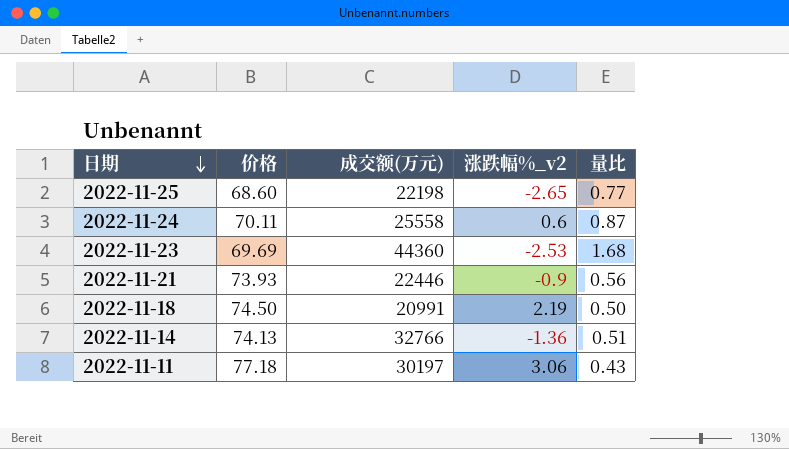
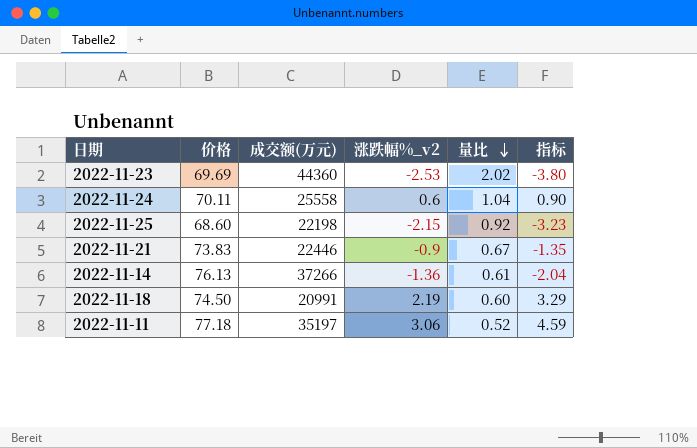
row order: 日期 descending -> 量比 descending
column 指标 | formula: none -> [涨跌幅%_v2] * 1.5
2022-11-23 | 量比: 1.68 -> 2.02
2022-11-24 | 量比: 0.87 -> 1.04
2022-11-25 | 涨跌幅%_v2: -2.65 -> -2.15
2022-11-25 | 量比: 0.77 -> 0.92
2022-11-21 | 价格: 73.93 -> 73.83
2022-11-21 | 量比: 0.56 -> 0.67
2022-11-14 | 价格: 74.13 -> 76.13
2022-11-14 | 成交额(万元): 32766 -> 37266
2022-11-14 | 量比: 0.51 -> 0.61
2022-11-18 | 量比: 0.50 -> 0.60
2022-11-11 | 成交额(万元): 30197 -> 35197
2022-11-11 | 量比: 0.43 -> 0.52

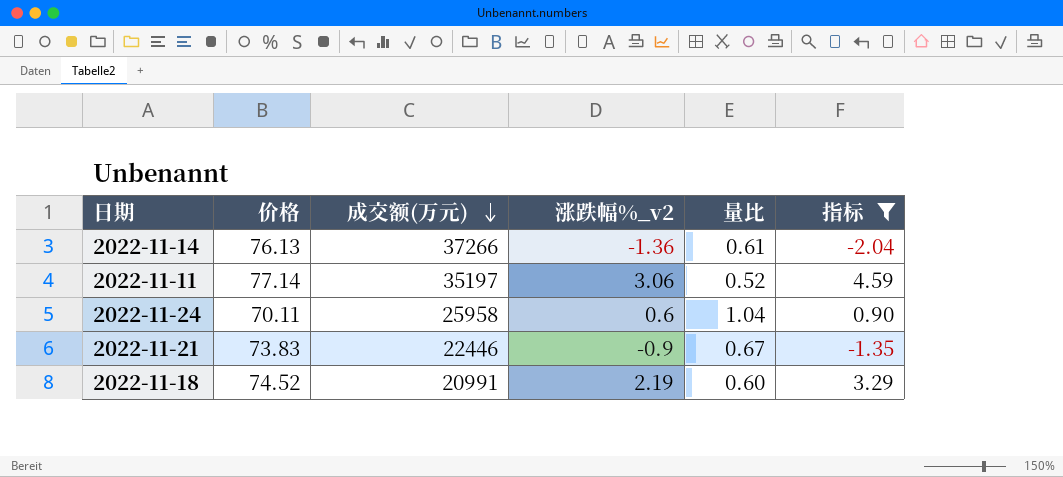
filter: none -> 指标 >= -2.04
row order: 量比 descending -> 成交额(万元) descending
2022-11-11 | 价格: 77.18 -> 77.14
2022-11-24 | 成交额(万元): 25558 -> 25958
2022-11-18 | 价格: 74.50 -> 74.52

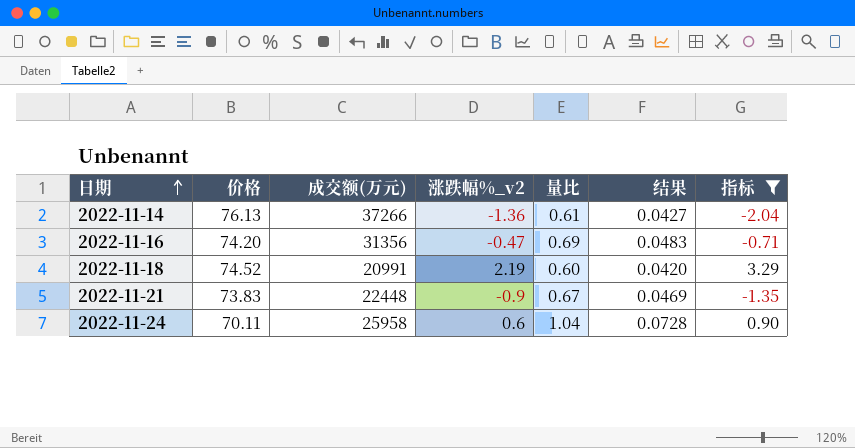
row order: 成交额(万元) descending -> 日期 ascending
column 结果 | formula: none -> [量比] * 0.07
row 2022-11-11: 77.14 | 35197 | 3.06 | 0.52 | 4.59 -> none
row 2022-11-16: none -> 74.20 | 31356 | -0.47 | 0.69 | 0.0483 | -0.71
2022-11-21 | 成交额(万元): 22446 -> 22448

